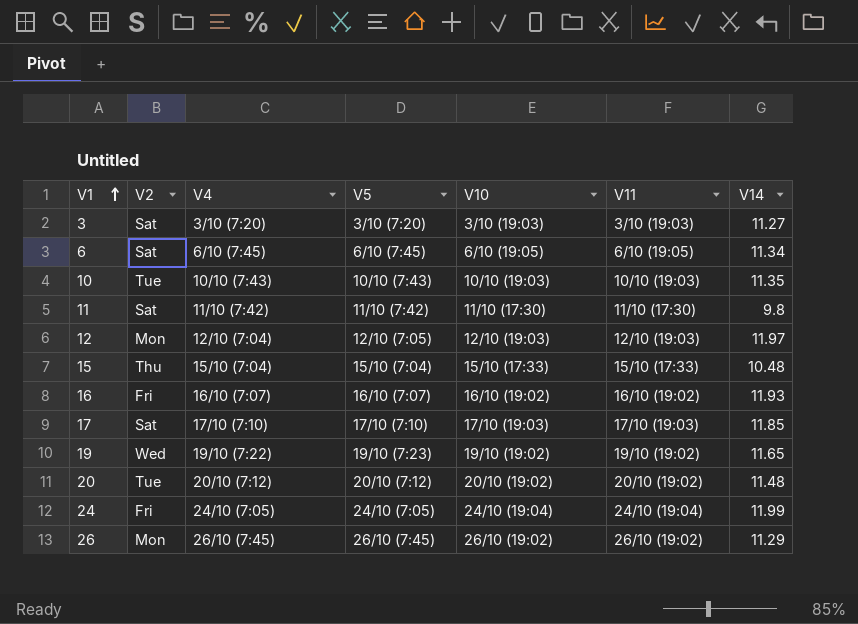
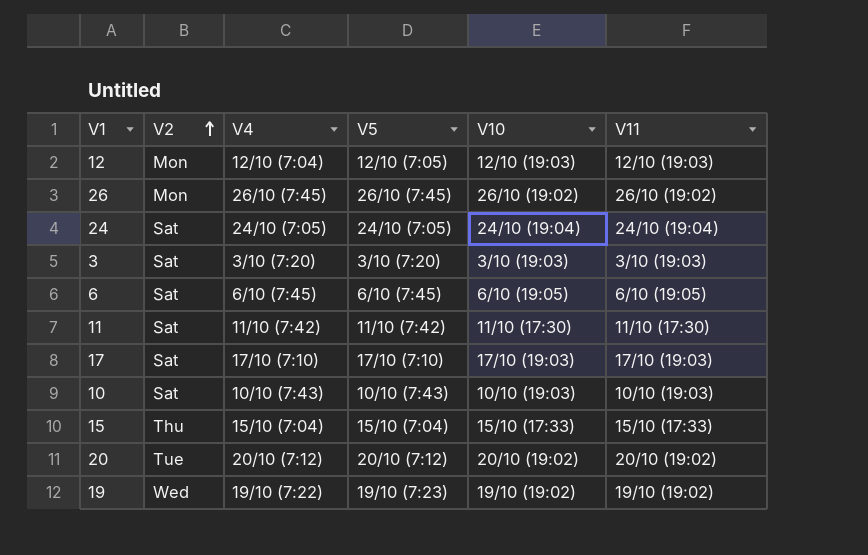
row order: V1 ascending -> V2 ascending
column V14 | position: 7 -> none
row 16: Fri | 16/10 (7:07) | 16/10 (7:07) | 16/10 (19:02) | 16/10 (19:02) | 11.93 -> none
24 | V2: Fri -> Sat
10 | V2: Tue -> Sat

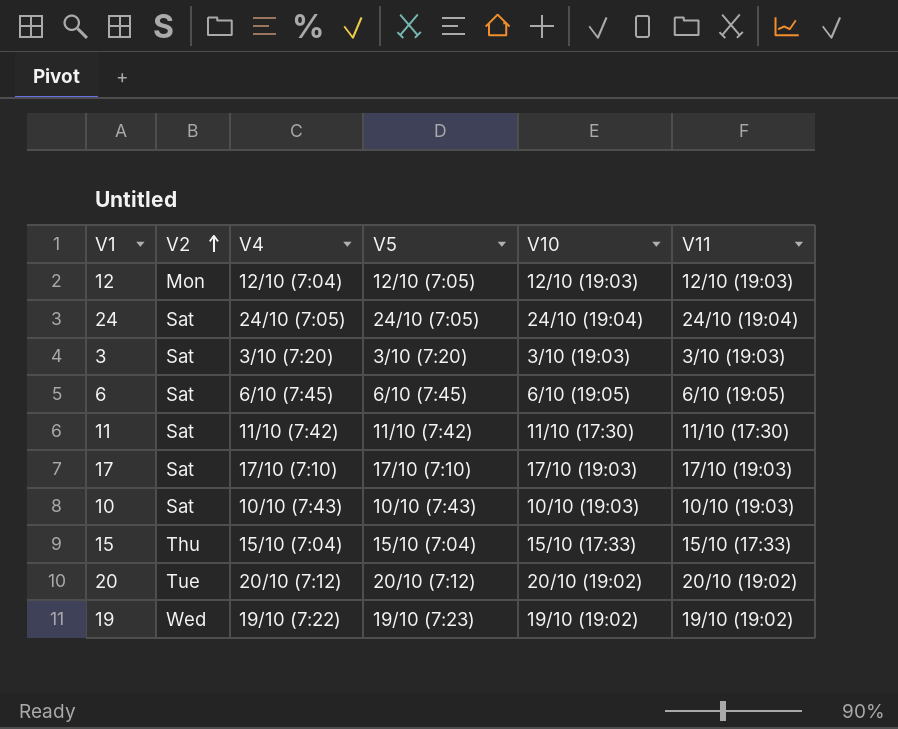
row 26: Mon | 26/10 (7:45) | 26/10 (7:45) | 26/10 (19:02) | 26/10 (19:02) -> none

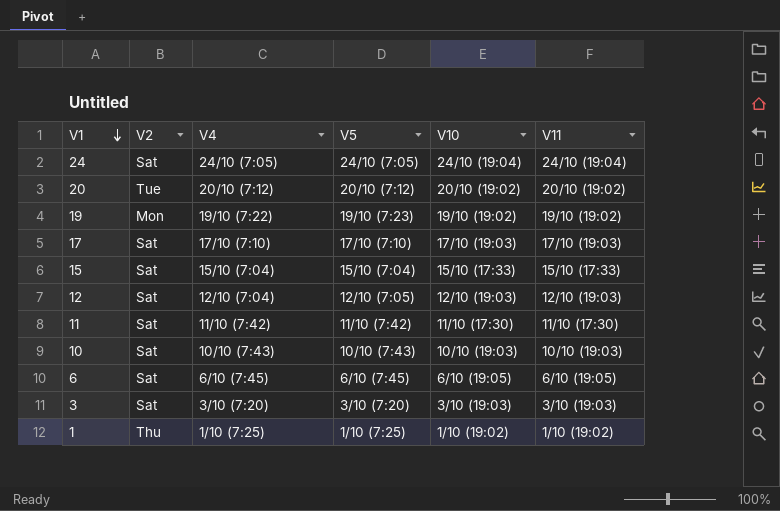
row order: V2 ascending -> V1 descending
19 | V2: Wed -> Mon
15 | V2: Thu -> Sat
12 | V2: Mon -> Sat
row 1: none -> Thu | 1/10 (7:25) | 1/10 (7:25) | 1/10 (19:02) | 1/10 (19:02)

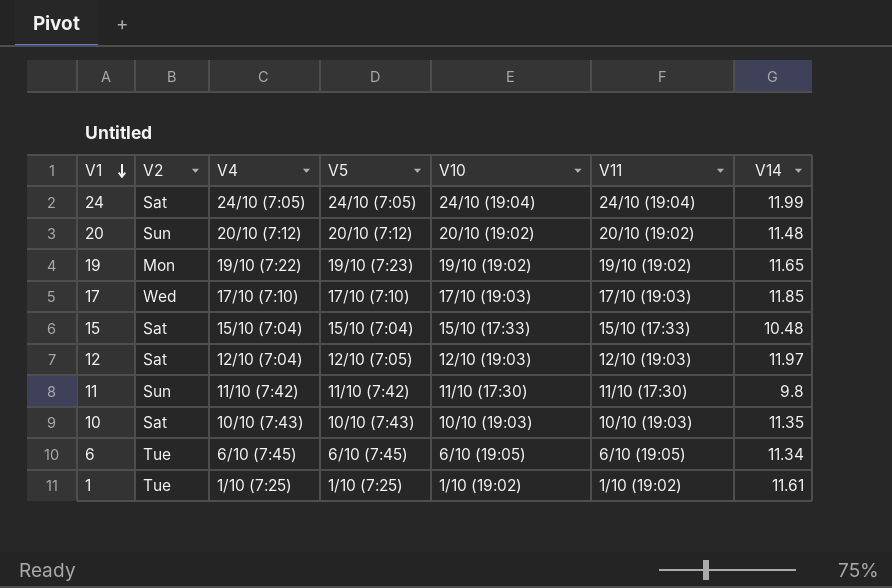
column V14 | position: none -> 7
row 3: Sat | 3/10 (7:20) | 3/10 (7:20) | 3/10 (19:03) | 3/10 (19:03) -> none
20 | V2: Tue -> Sun
17 | V2: Sat -> Wed
11 | V2: Sat -> Sun
6 | V2: Sat -> Tue
1 | V2: Thu -> Tue

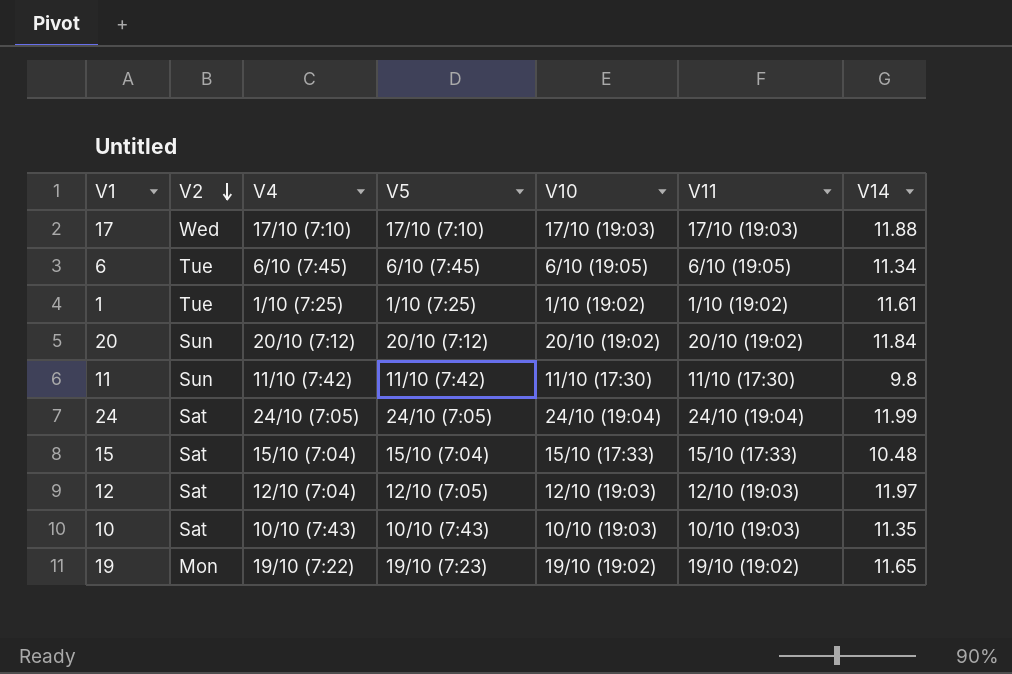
row order: V1 descending -> V2 descending
17 | V14: 11.85 -> 11.88
20 | V14: 11.48 -> 11.84

